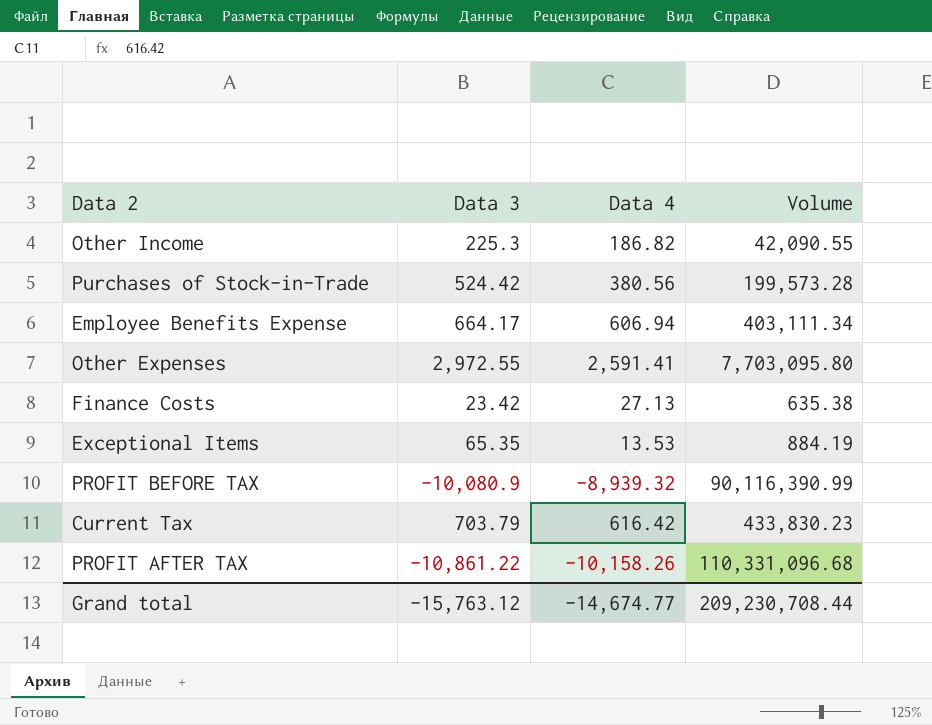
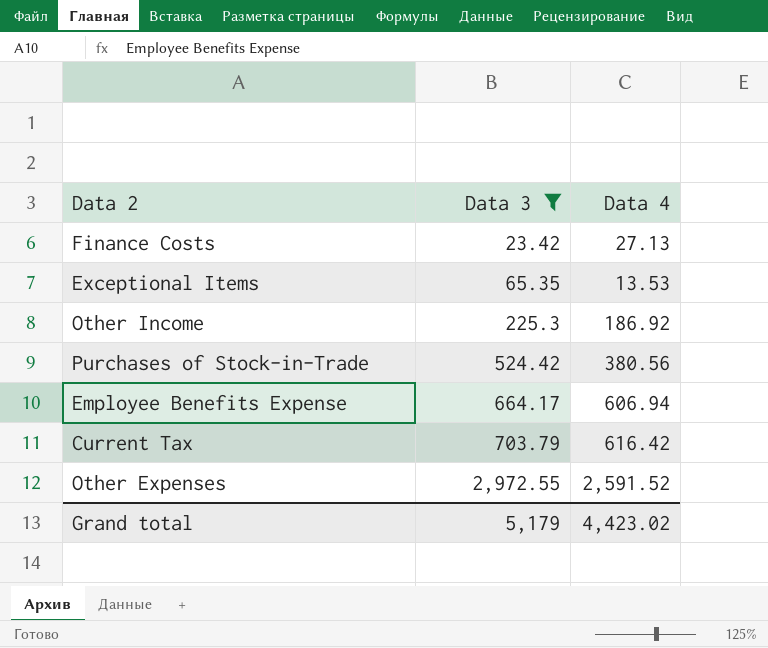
filter: none -> Data 3 >= 23.42
row order: none -> Data 3 ascending
column Volume | formula: [Data 3] * [Data 4] -> none
Other Income | Data 4: 186.82 -> 186.92
Other Expenses | Data 4: 2,591.41 -> 2,591.52
Grand total | Data 3: -15,763.12 -> 5,179
Grand total | Data 4: -14,674.77 -> 4,423.02

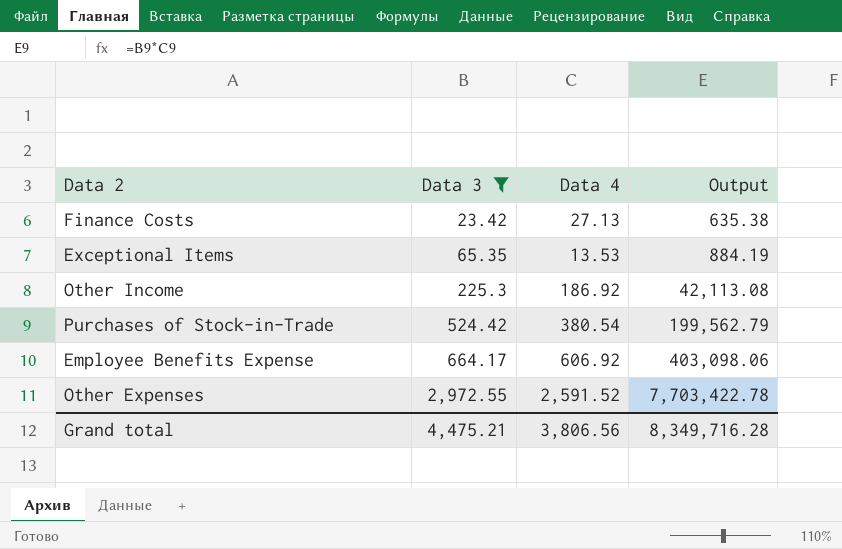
column Output | formula: none -> [Data 3] * [Data 4]
row Current Tax: 703.79 | 616.42 -> none
Purchases of Stock-in-Trade | Data 4: 380.56 -> 380.54
Employee Benefits Expense | Data 4: 606.94 -> 606.92
Grand total | Data 3: 5,179 -> 4,475.21
Grand total | Data 4: 4,423.02 -> 3,806.56

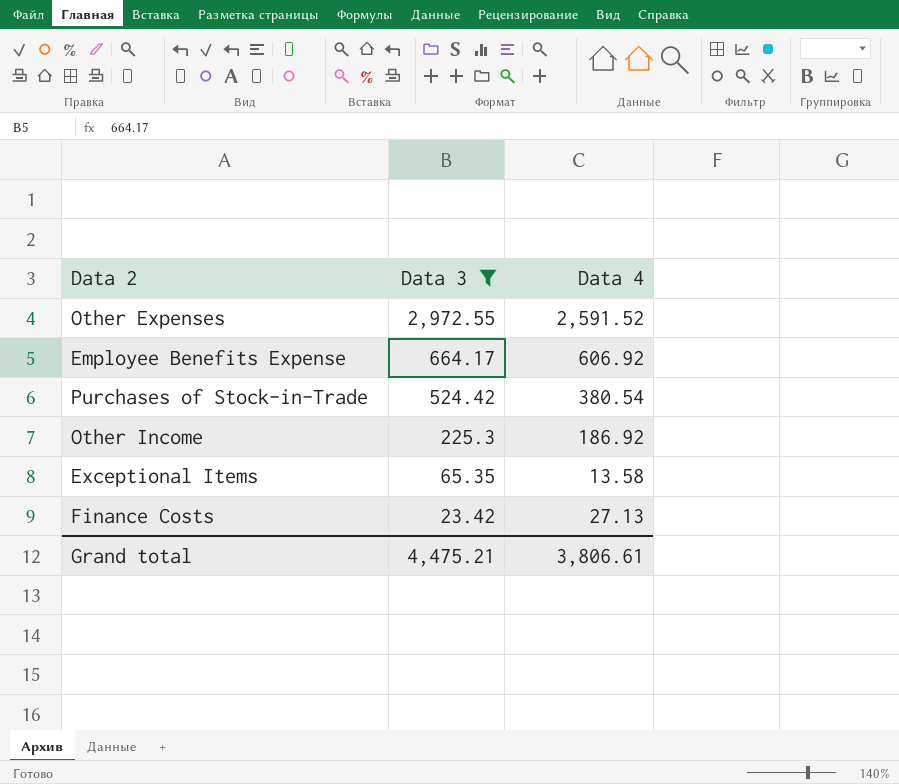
row order: Data 3 ascending -> Data 3 descending
column Output | formula: [Data 3] * [Data 4] -> none
Exceptional Items | Data 4: 13.53 -> 13.58
Grand total | Data 4: 3,806.56 -> 3,806.61

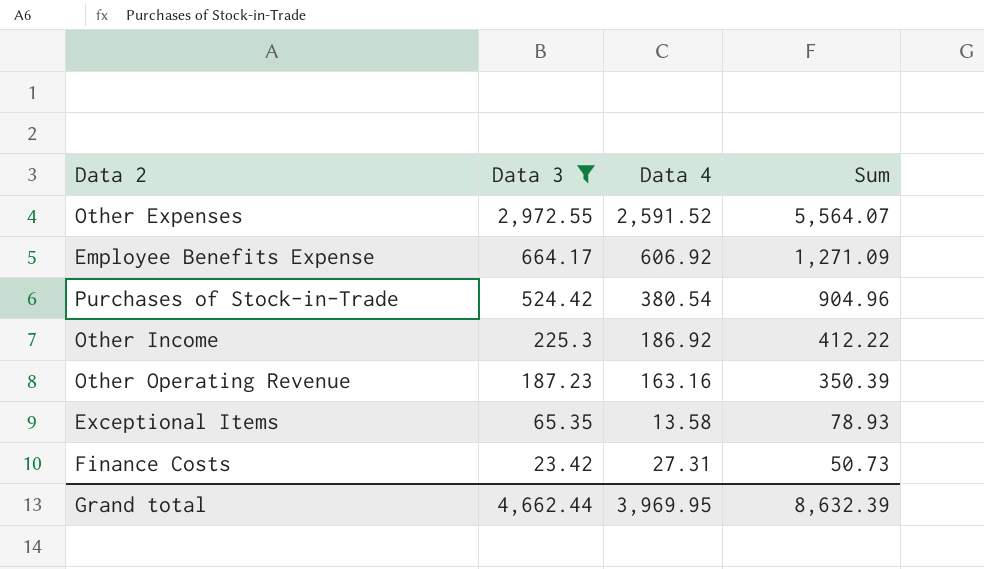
column Sum | formula: none -> [Data 3] + [Data 4]
row Other Operating Revenue: none -> 187.23 | 163.16 | 350.39
Finance Costs | Data 4: 27.13 -> 27.31
Grand total | Data 3: 4,475.21 -> 4,662.44
Grand total | Data 4: 3,806.61 -> 3,969.95

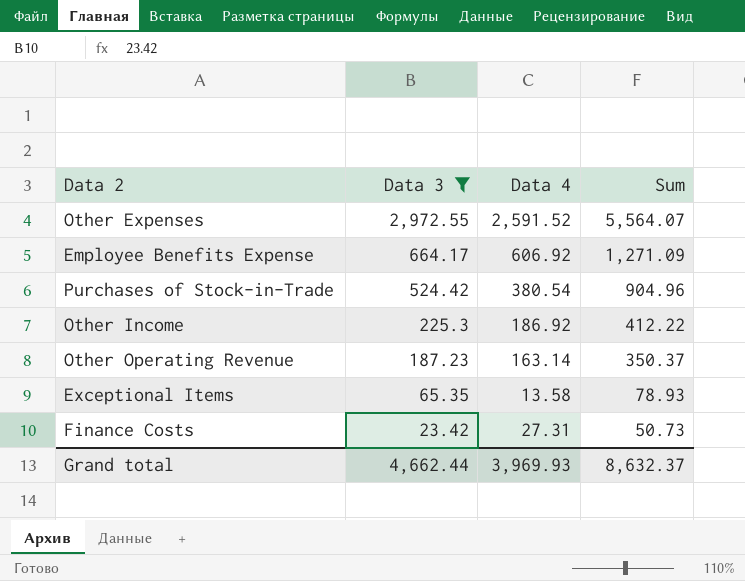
Other Operating Revenue | Data 4: 163.16 -> 163.14
Other Operating Revenue | Sum: 350.39 -> 350.37
Grand total | Data 4: 3,969.95 -> 3,969.93
Grand total | Sum: 8,632.39 -> 8,632.37

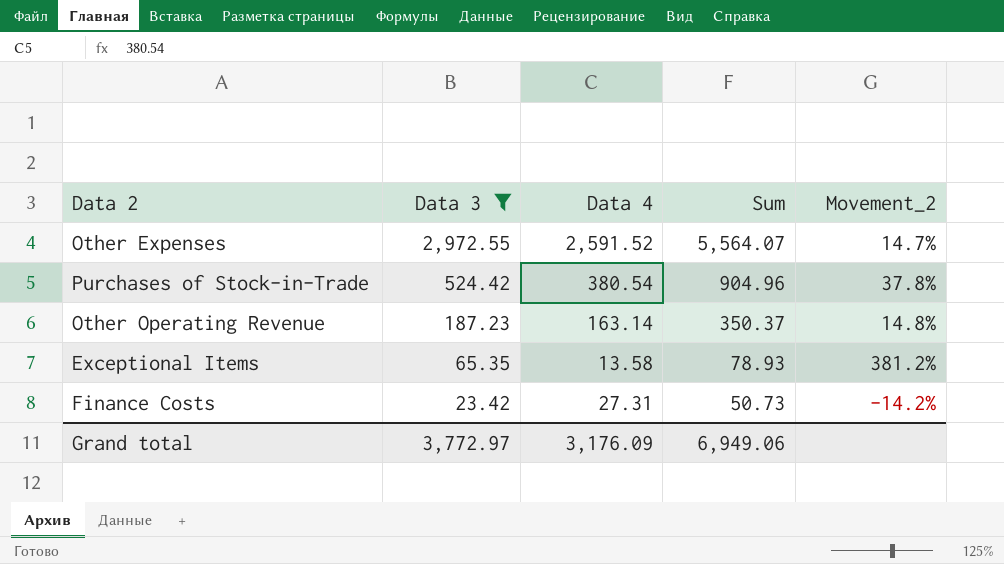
column Movement_2 | formula: none -> ([Data 3] - [Data 4]) / [Data 4]
row Employee Benefits Expense: 664.17 | 606.92 | 1,271.09 -> none
row Other Income: 225.3 | 186.92 | 412.22 -> none
Grand total | Data 3: 4,662.44 -> 3,772.97
Grand total | Data 4: 3,969.93 -> 3,176.09
Grand total | Sum: 8,632.37 -> 6,949.06

